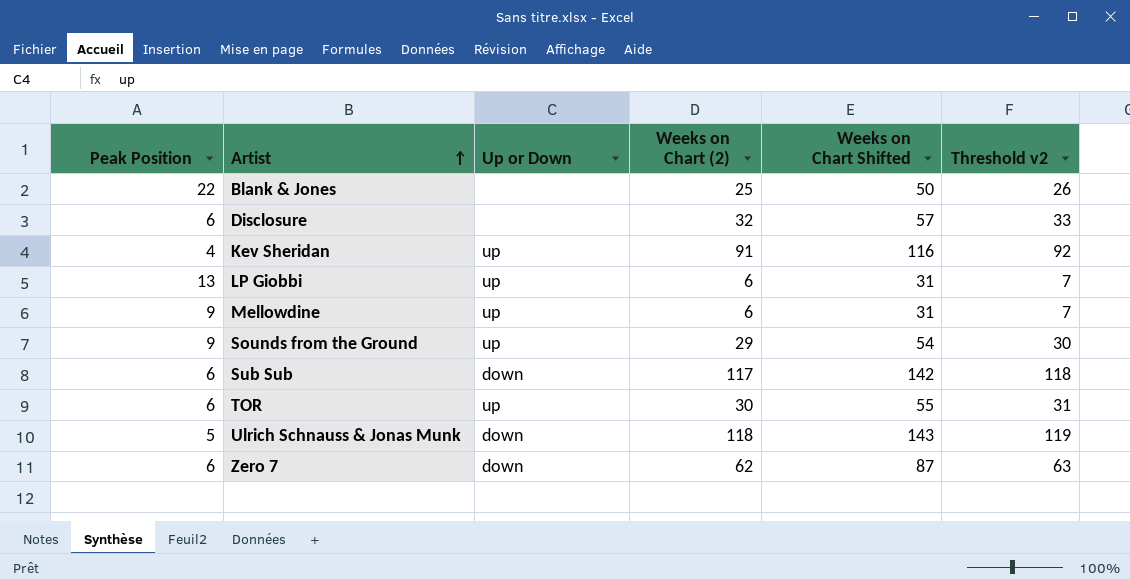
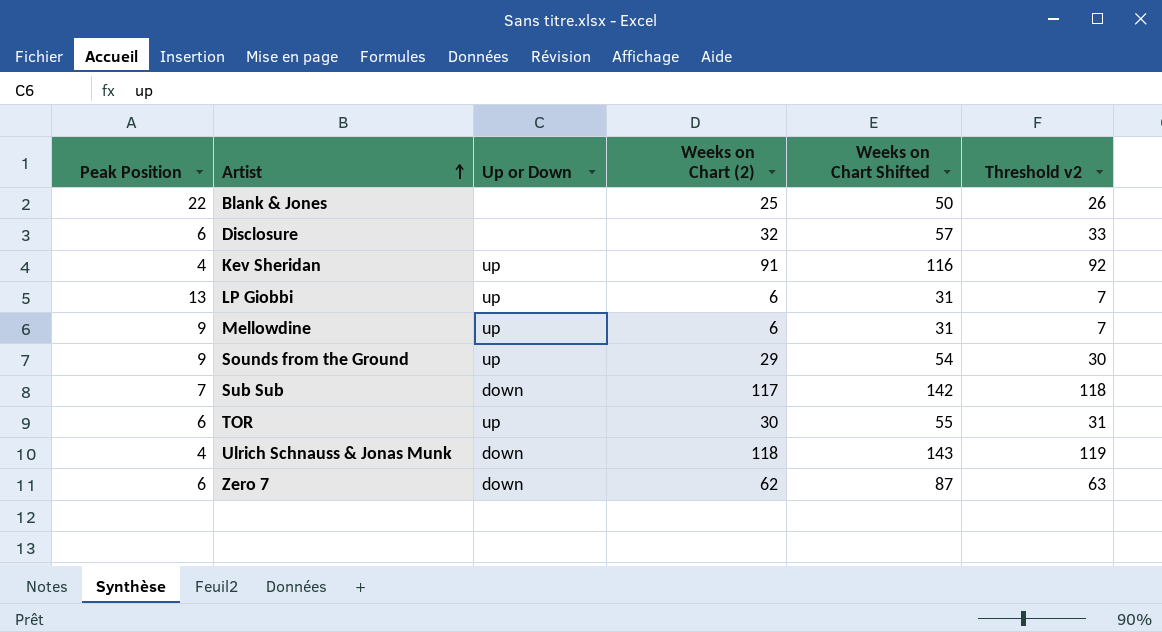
Sub Sub | Peak Position: 6 -> 7
Ulrich Schnauss & Jonas Munk | Peak Position: 5 -> 4

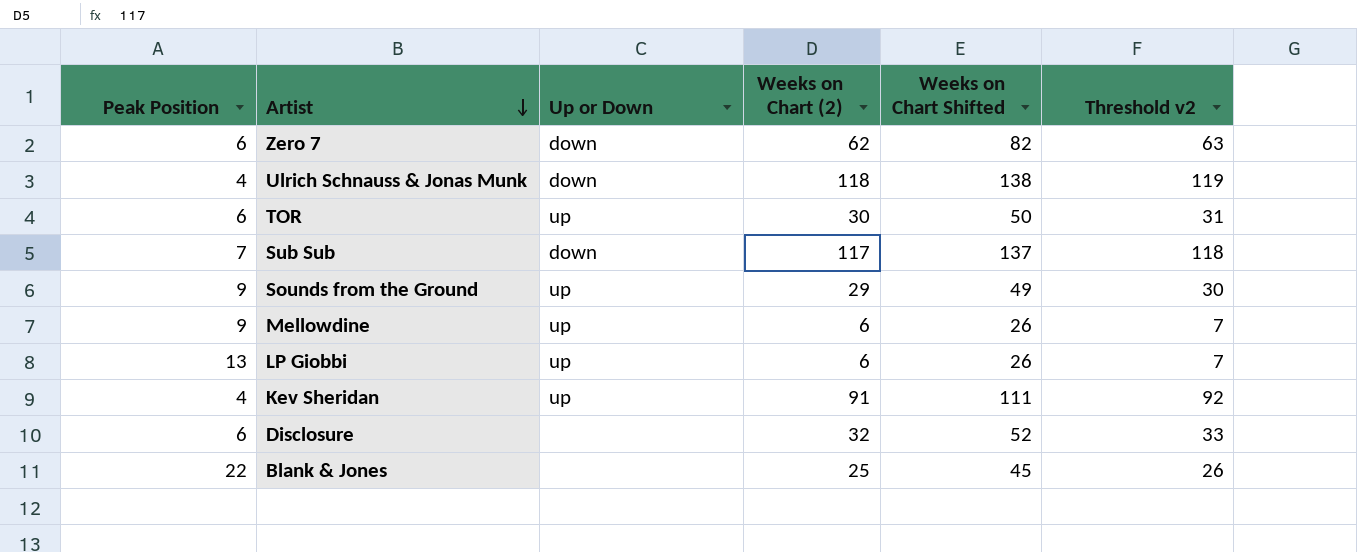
row order: Artist ascending -> Artist descending
column Weeks on Chart Shifted | formula: [Weeks on Chart (2)] + 25 -> [Weeks on Chart (2)] + 20

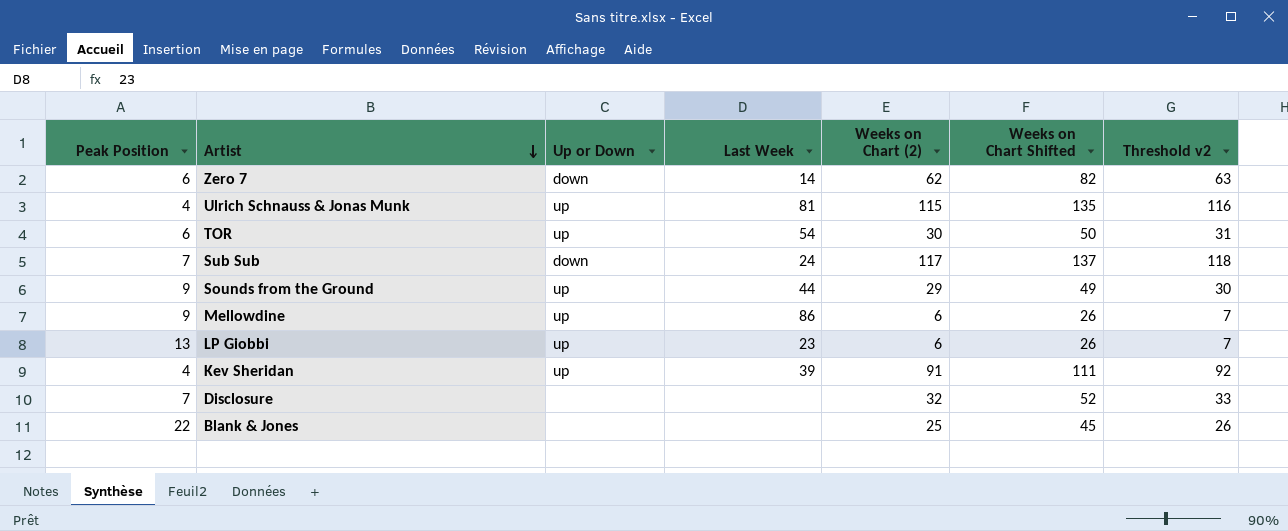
column Last Week | position: none -> 4
Ulrich Schnauss & Jonas Munk | Up or Down: down -> up
Ulrich Schnauss & Jonas Munk | Weeks on Chart (2): 118 -> 115
Ulrich Schnauss & Jonas Munk | Weeks on Chart Shifted: 138 -> 135
Ulrich Schnauss & Jonas Munk | Threshold v2: 119 -> 116
Disclosure | Peak Position: 6 -> 7

